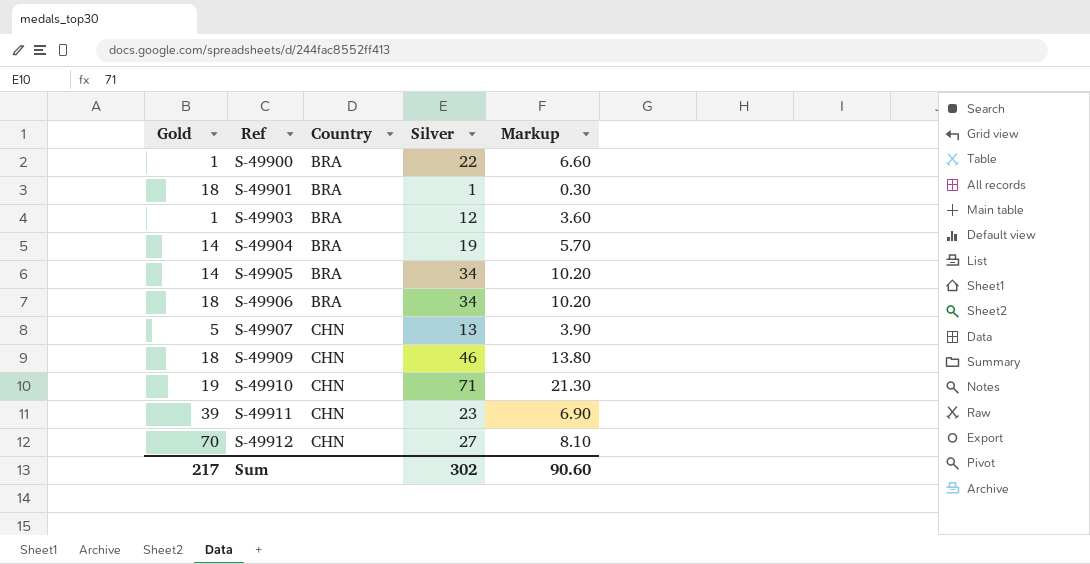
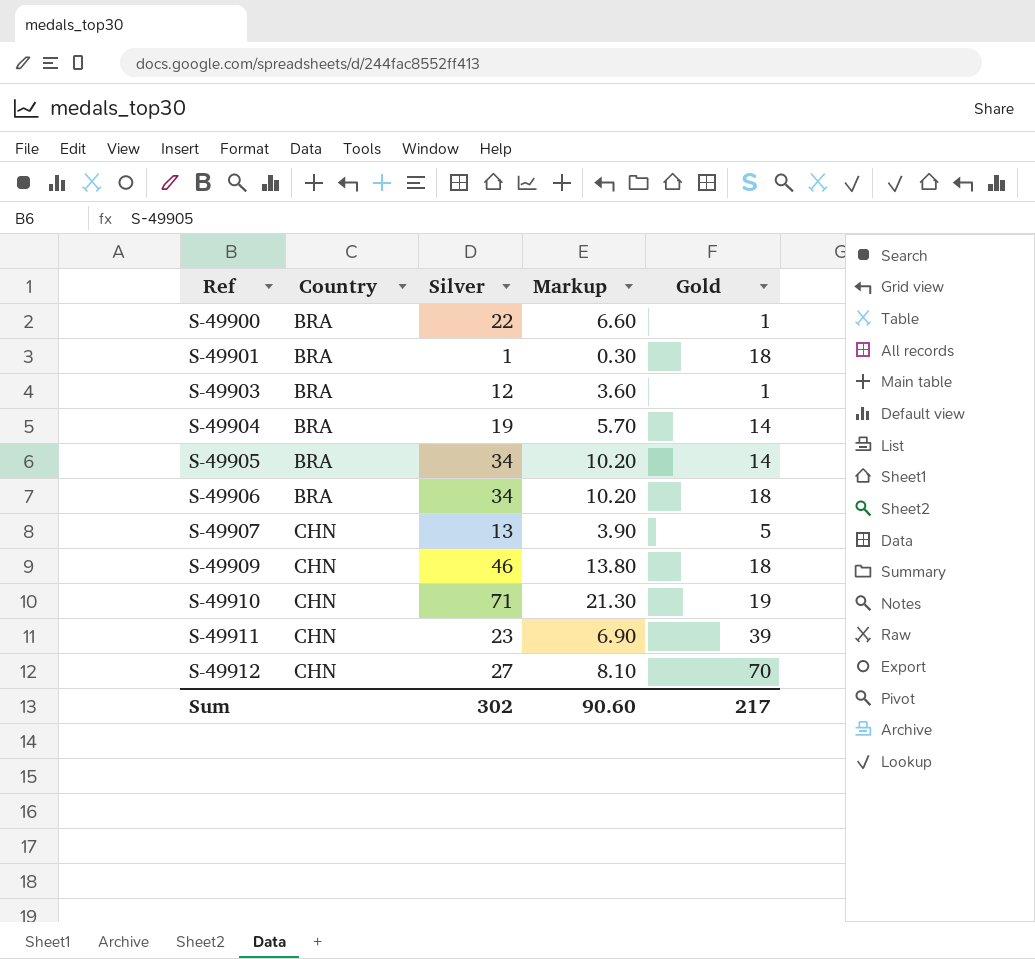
column Gold | position: 1 -> 5

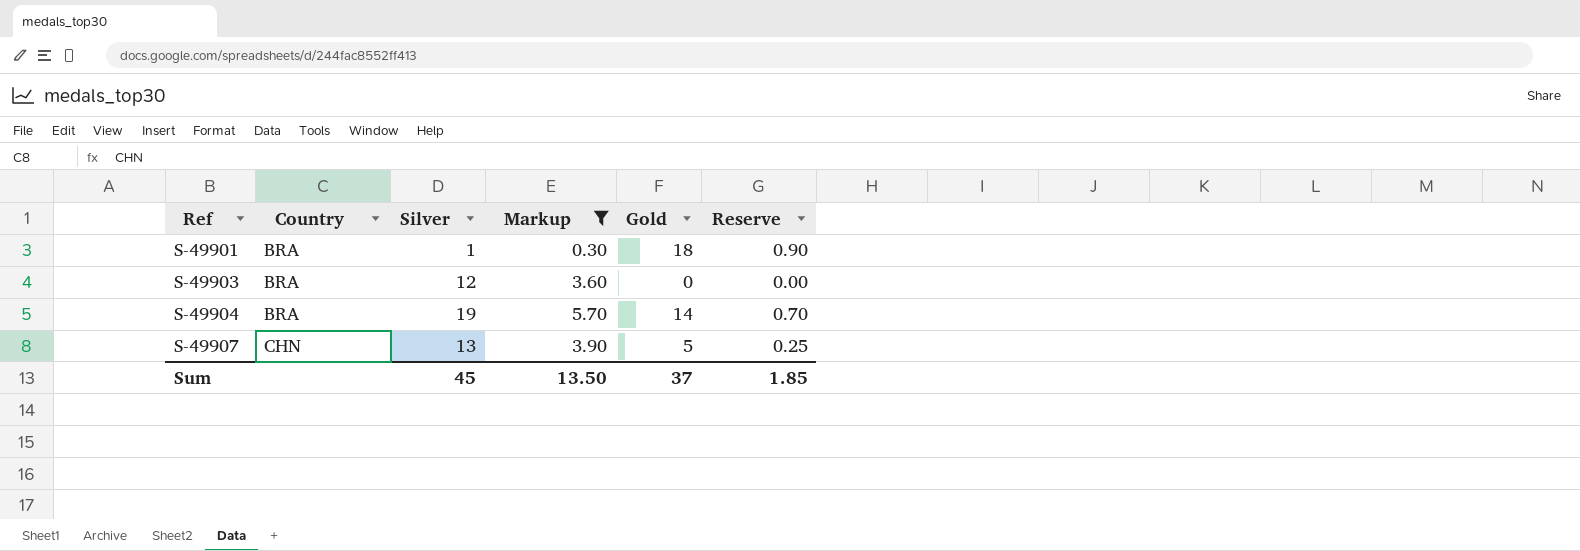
filter: none -> Markup <= 5.70
column Reserve | formula: none -> [Gold] * 0.05
S-49903 | Gold: 1 -> 0
Sum | Silver: 302 -> 45
Sum | Markup: 90.60 -> 13.50
Sum | Gold: 217 -> 37

